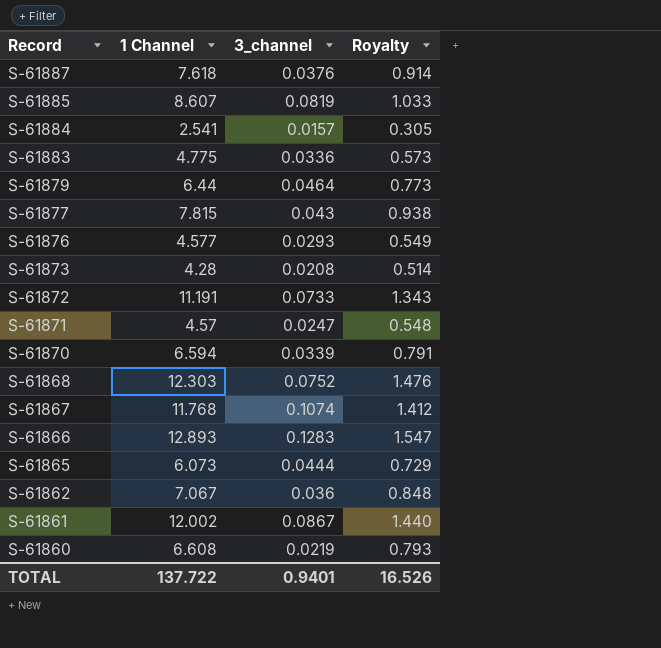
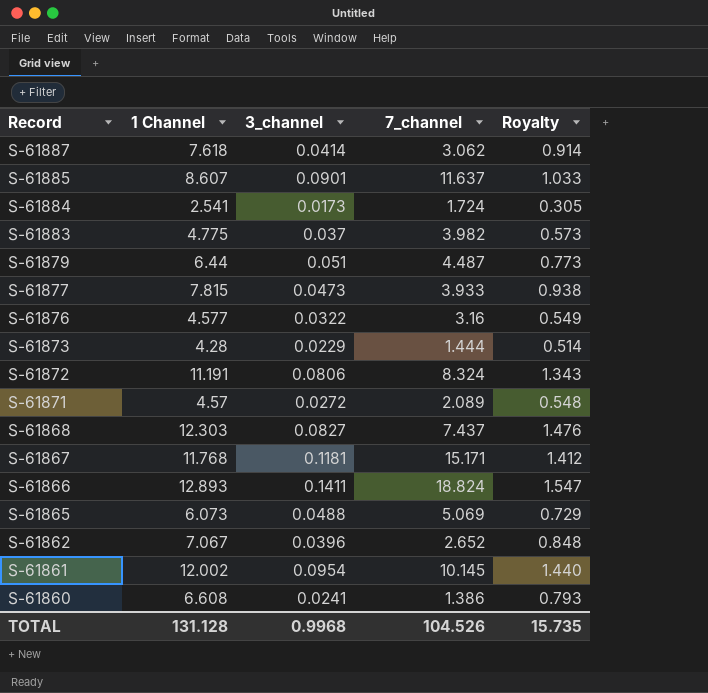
column 7_channel | position: none -> 4
row S-61870: 6.594 | 0.0339 | 0.791 -> none
S-61887 | 3_channel: 0.0376 -> 0.0414
S-61885 | 3_channel: 0.0819 -> 0.0901
S-61884 | 3_channel: 0.0157 -> 0.0173
S-61883 | 3_channel: 0.0336 -> 0.037
S-61879 | 3_channel: 0.0464 -> 0.051
S-61877 | 3_channel: 0.043 -> 0.0473
S-61876 | 3_channel: 0.0293 -> 0.0322
S-61873 | 3_channel: 0.0208 -> 0.0229
S-61872 | 3_channel: 0.0733 -> 0.0806
S-61871 | 3_channel: 0.0247 -> 0.0272
S-61868 | 3_channel: 0.0752 -> 0.0827
S-61867 | 3_channel: 0.1074 -> 0.1181
S-61866 | 3_channel: 0.1283 -> 0.1411
S-61865 | 3_channel: 0.0444 -> 0.0488
S-61862 | 3_channel: 0.036 -> 0.0396
S-61861 | 3_channel: 0.0867 -> 0.0954
S-61860 | 3_channel: 0.0219 -> 0.0241
TOTAL | 1 Channel: 137.722 -> 131.128
TOTAL | 3_channel: 0.9401 -> 0.9968
TOTAL | Royalty: 16.526 -> 15.735

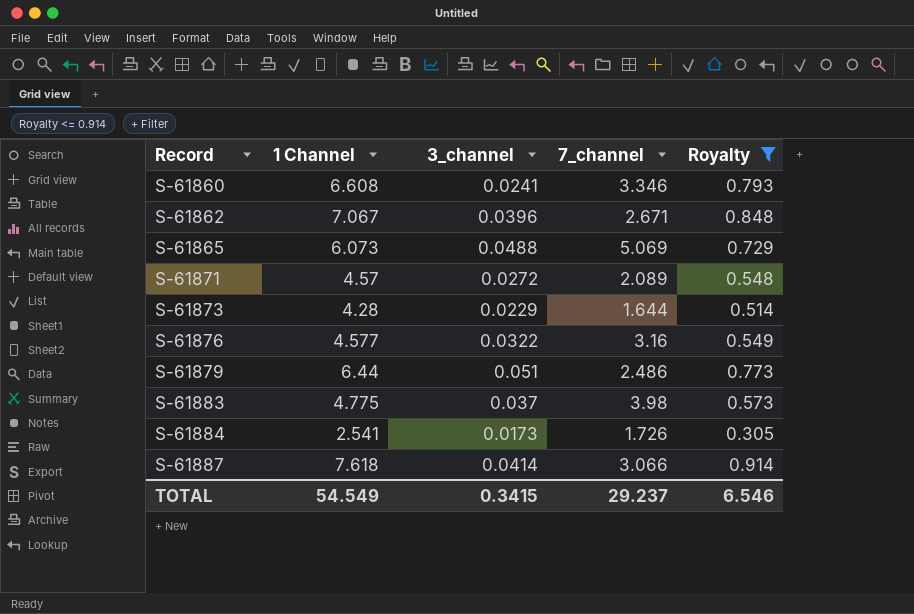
filter: none -> Royalty <= 0.914
row order: Record descending -> Record ascending
S-61860 | 7_channel: 1.386 -> 3.346
S-61862 | 7_channel: 2.652 -> 2.671
S-61873 | 7_channel: 1.444 -> 1.644
S-61879 | 7_channel: 4.487 -> 2.486
S-61883 | 7_channel: 3.982 -> 3.98
S-61884 | 7_channel: 1.724 -> 1.726
S-61887 | 7_channel: 3.062 -> 3.066
TOTAL | 1 Channel: 131.128 -> 54.549
TOTAL | 3_channel: 0.9968 -> 0.3415
TOTAL | 7_channel: 104.526 -> 29.237
TOTAL | Royalty: 15.735 -> 6.546

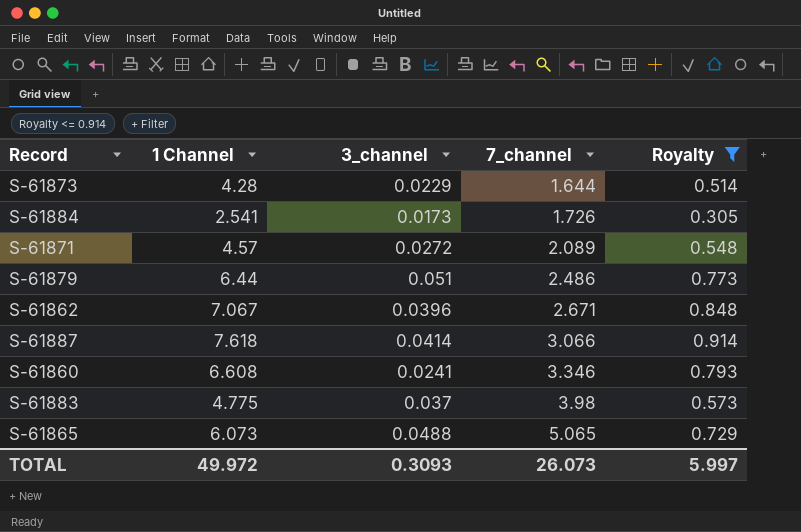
row order: Record ascending -> 7_channel ascending
row S-61876: 4.577 | 0.0322 | 3.16 | 0.549 -> none
S-61865 | 7_channel: 5.069 -> 5.065
TOTAL | 1 Channel: 54.549 -> 49.972
TOTAL | 3_channel: 0.3415 -> 0.3093
TOTAL | 7_channel: 29.237 -> 26.073
TOTAL | Royalty: 6.546 -> 5.997

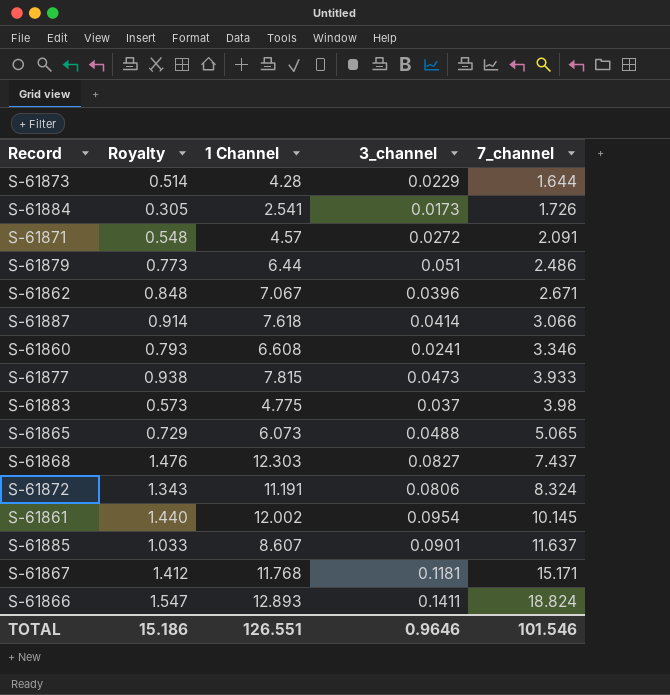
filter: Royalty <= 0.914 -> none
column Royalty | position: 5 -> 2
S-61871 | 7_channel: 2.089 -> 2.091
TOTAL | Royalty: 5.997 -> 15.186
TOTAL | 1 Channel: 49.972 -> 126.551
TOTAL | 3_channel: 0.3093 -> 0.9646
TOTAL | 7_channel: 26.073 -> 101.546

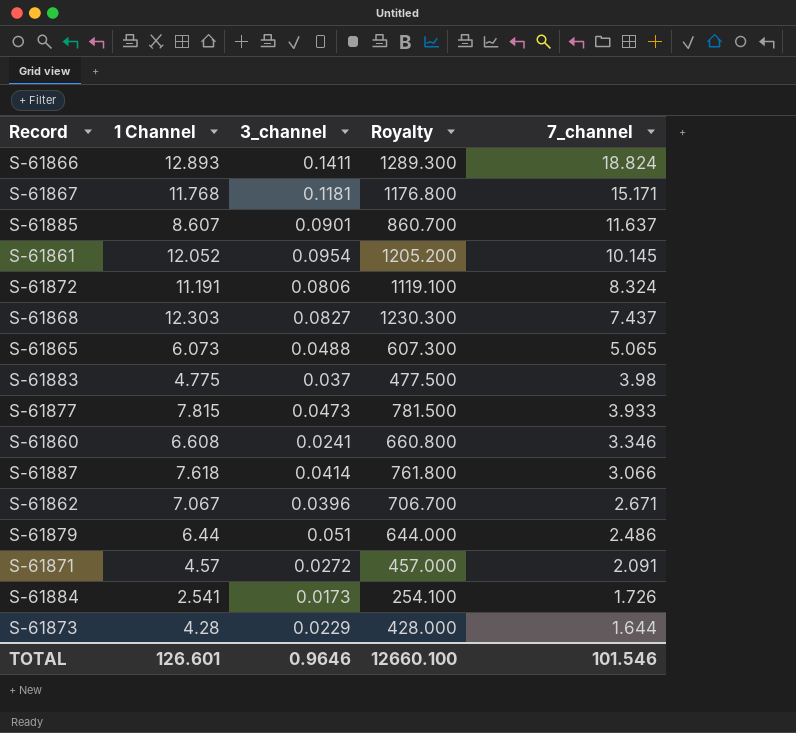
row order: 7_channel ascending -> 7_channel descending
column Royalty | formula: [1 Channel] * 0.12 -> [1 Channel] * 100
column Royalty | position: 2 -> 4
S-61861 | 1 Channel: 12.002 -> 12.052
TOTAL | 1 Channel: 126.551 -> 126.601
TOTAL | Royalty: 15.186 -> 12660.100

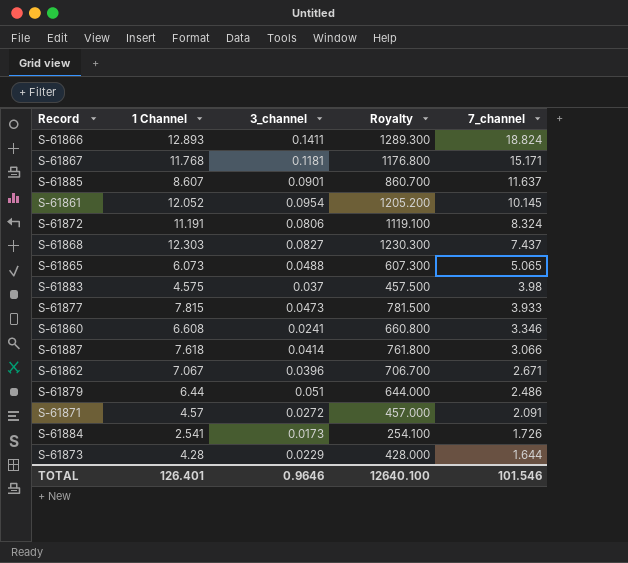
S-61883 | 1 Channel: 4.775 -> 4.575
S-61883 | Royalty: 477.500 -> 457.500
TOTAL | 1 Channel: 126.601 -> 126.401
TOTAL | Royalty: 12660.100 -> 12640.100

